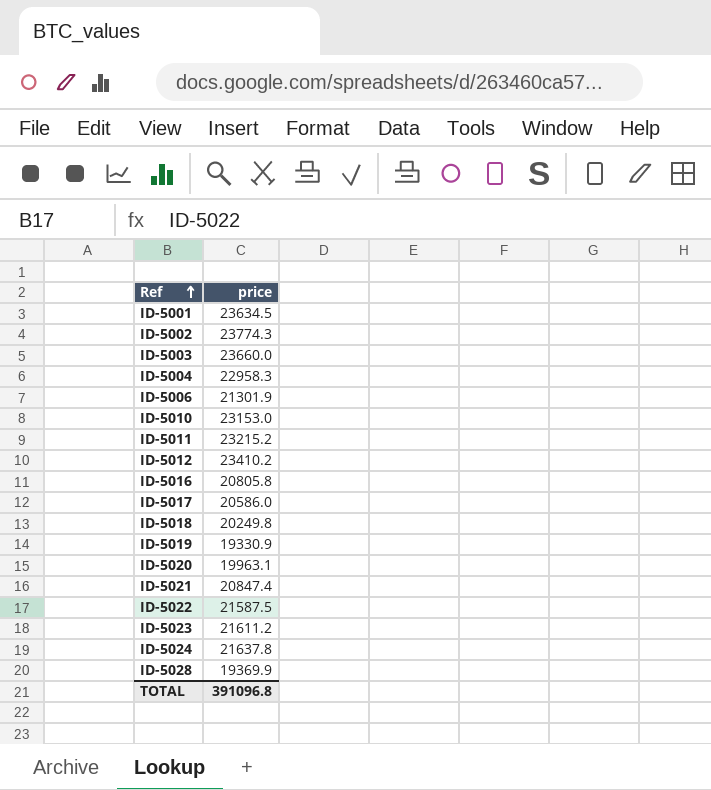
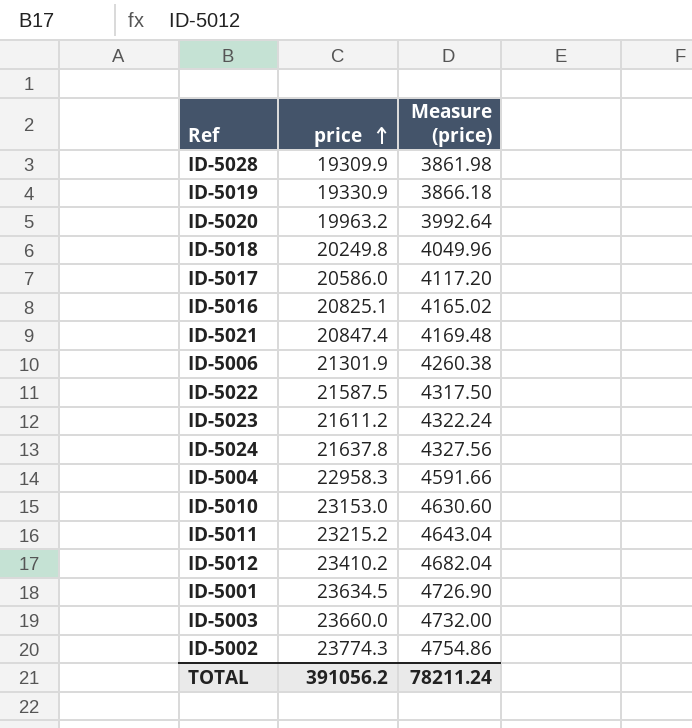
row order: Ref ascending -> price ascending
column Measure (price) | formula: none -> [price] * 0.2
ID-5028 | price: 19369.9 -> 19309.9
ID-5020 | price: 19963.1 -> 19963.2
ID-5016 | price: 20805.8 -> 20825.1
TOTAL | price: 391096.8 -> 391056.2

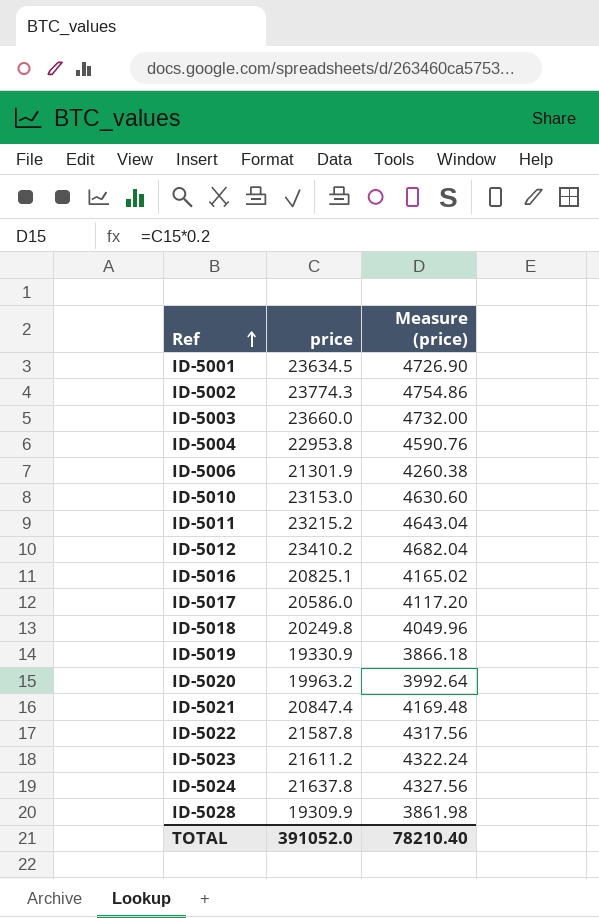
row order: price ascending -> Ref ascending
ID-5004 | price: 22958.3 -> 22953.8
ID-5004 | Measure (price): 4591.66 -> 4590.76
ID-5022 | price: 21587.5 -> 21587.8
ID-5022 | Measure (price): 4317.50 -> 4317.56
TOTAL | price: 391056.2 -> 391052.0
TOTAL | Measure (price): 78211.24 -> 78210.40

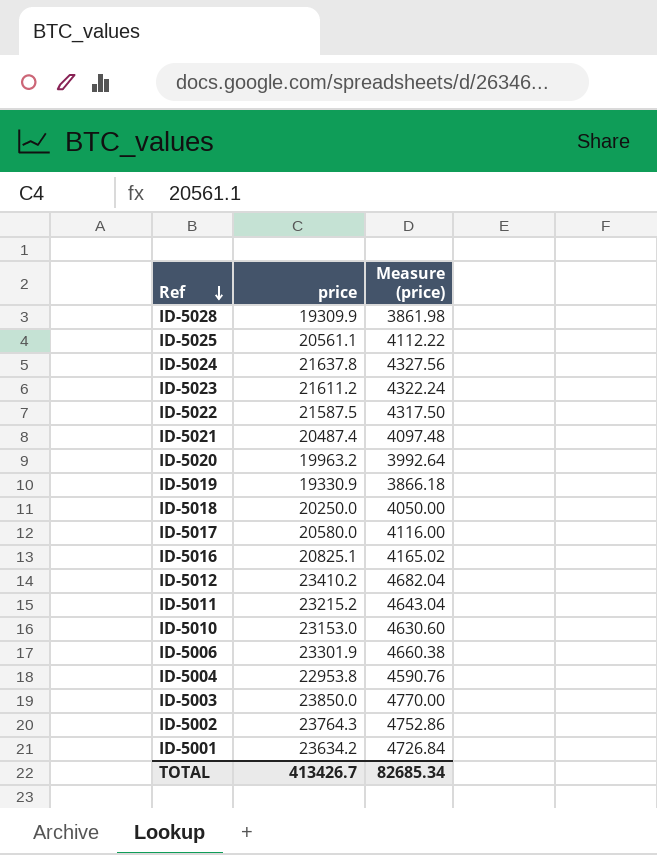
row order: Ref ascending -> Ref descending
row ID-5025: none -> 20561.1 | 4112.22
ID-5022 | price: 21587.8 -> 21587.5
ID-5022 | Measure (price): 4317.56 -> 4317.50
ID-5021 | price: 20847.4 -> 20487.4
ID-5021 | Measure (price): 4169.48 -> 4097.48
ID-5018 | price: 20249.8 -> 20250.0
ID-5018 | Measure (price): 4049.96 -> 4050.00
ID-5017 | price: 20586.0 -> 20580.0
ID-5017 | Measure (price): 4117.20 -> 4116.00
ID-5006 | price: 21301.9 -> 23301.9
ID-5006 | Measure (price): 4260.38 -> 4660.38
ID-5003 | price: 23660.0 -> 23850.0
ID-5003 | Measure (price): 4732.00 -> 4770.00
ID-5002 | price: 23774.3 -> 23764.3
ID-5002 | Measure (price): 4754.86 -> 4752.86
ID-5001 | price: 23634.5 -> 23634.2
ID-5001 | Measure (price): 4726.90 -> 4726.84
TOTAL | price: 391052.0 -> 413426.7
TOTAL | Measure (price): 78210.40 -> 82685.34

